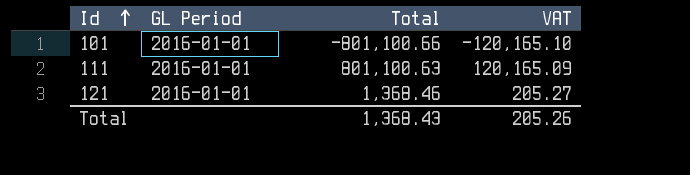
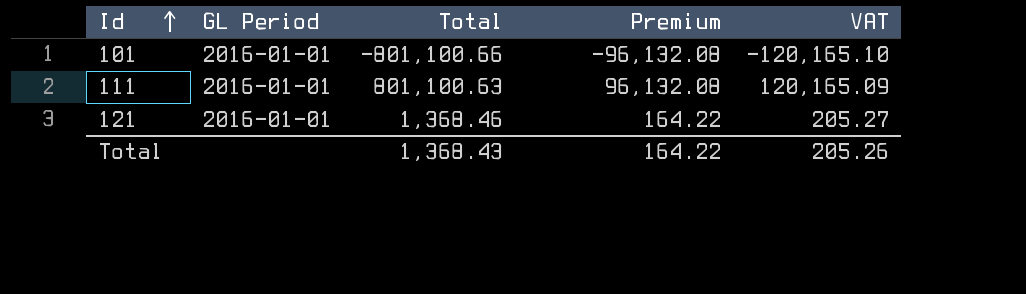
column Premium | formula: none -> [Total] * 0.12

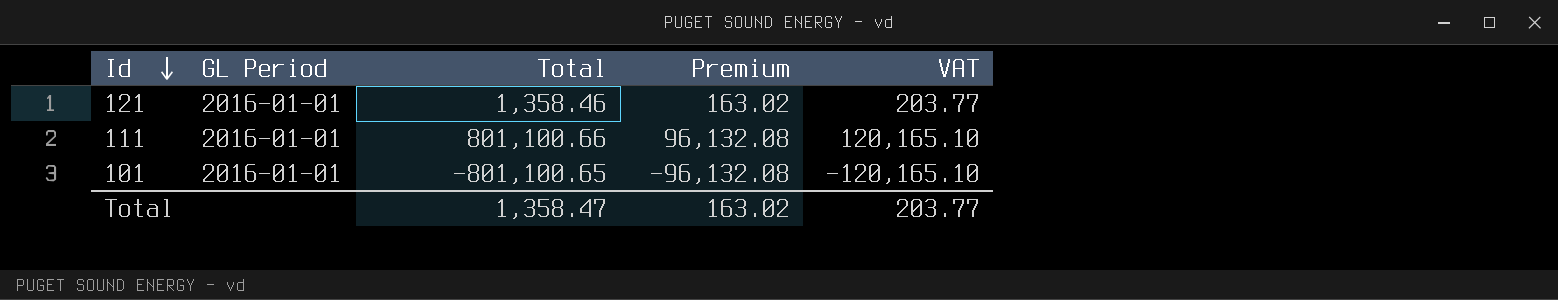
row order: Id ascending -> Id descending
121 | Total: 1,368.46 -> 1,358.46
121 | Premium: 164.22 -> 163.02
121 | VAT: 205.27 -> 203.77
111 | Total: 801,100.63 -> 801,100.66
111 | VAT: 120,165.09 -> 120,165.10
101 | Total: -801,100.66 -> -801,100.65
Total | Total: 1,368.43 -> 1,358.47
Total | Premium: 164.22 -> 163.02
Total | VAT: 205.26 -> 203.77

